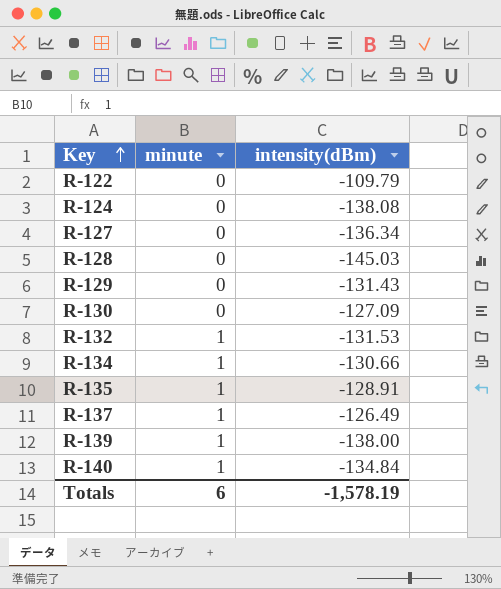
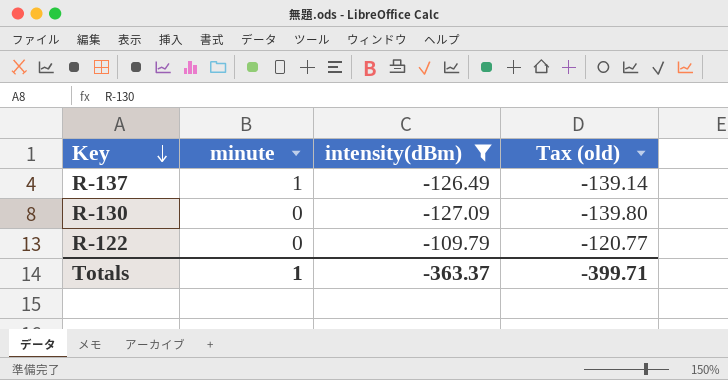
filter: none -> intensity(dBm) >= -127.09
row order: Key ascending -> Key descending
column Tax (old) | formula: none -> [intensity(dBm)] * 1.1
Totals | minute: 6 -> 1
Totals | intensity(dBm): -1,578.19 -> -363.37

